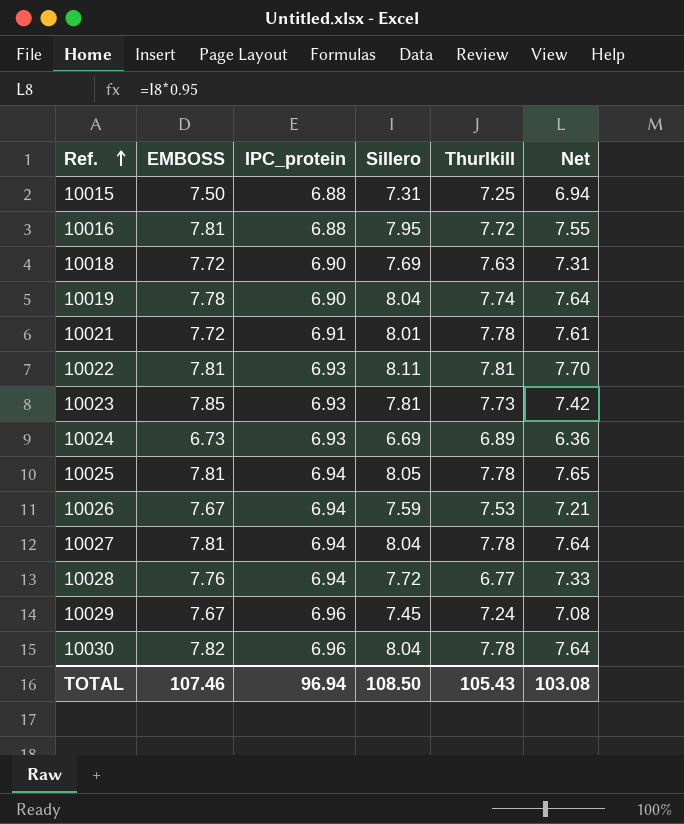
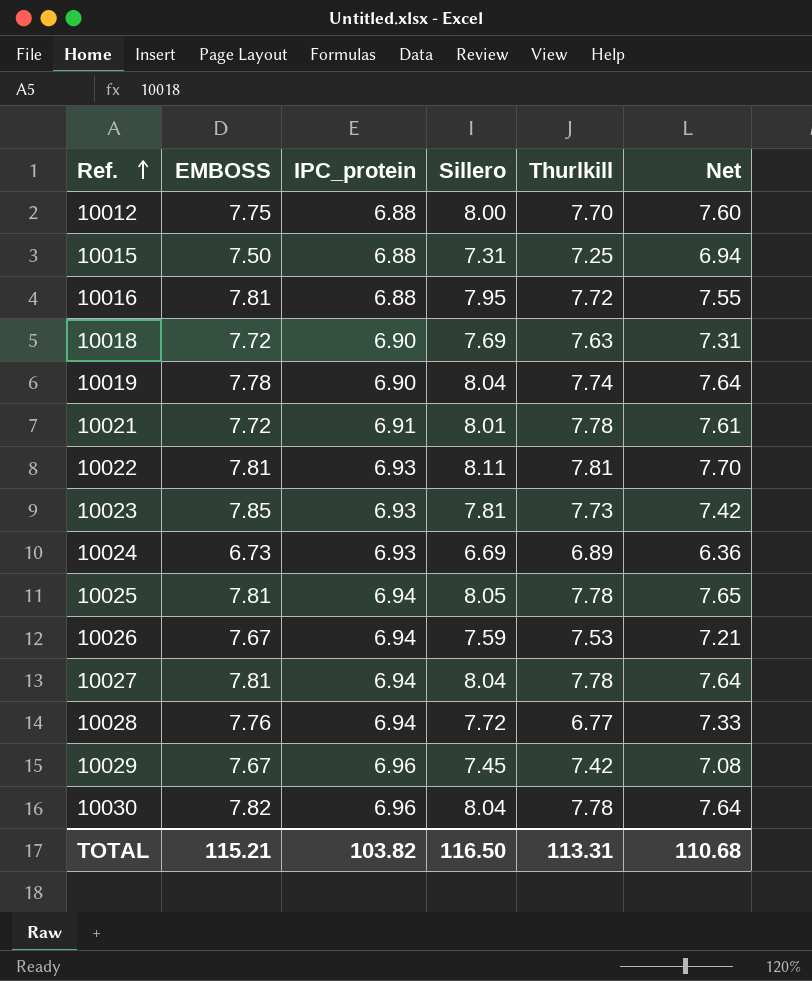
row 10012: none -> 7.75 | 6.88 | 8.00 | 7.70 | 7.60
10029 | Thurlkill: 7.24 -> 7.42
TOTAL | EMBOSS: 107.46 -> 115.21
TOTAL | IPC_protein: 96.94 -> 103.82
TOTAL | Sillero: 108.50 -> 116.50
TOTAL | Thurlkill: 105.43 -> 113.31
TOTAL | Net: 103.08 -> 110.68

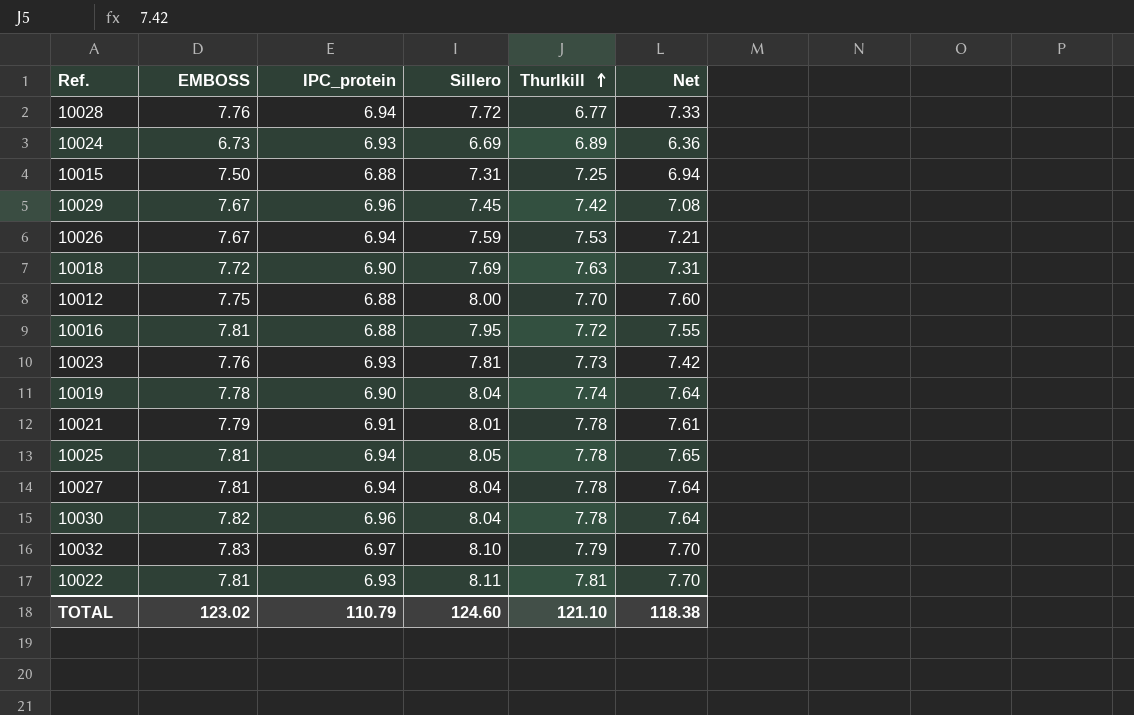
row order: Ref. ascending -> Thurlkill ascending
10023 | EMBOSS: 7.85 -> 7.76
10021 | EMBOSS: 7.72 -> 7.79
row 10032: none -> 7.83 | 6.97 | 8.10 | 7.79 | 7.70
TOTAL | EMBOSS: 115.21 -> 123.02
TOTAL | IPC_protein: 103.82 -> 110.79
TOTAL | Sillero: 116.50 -> 124.60
TOTAL | Thurlkill: 113.31 -> 121.10
TOTAL | Net: 110.68 -> 118.38

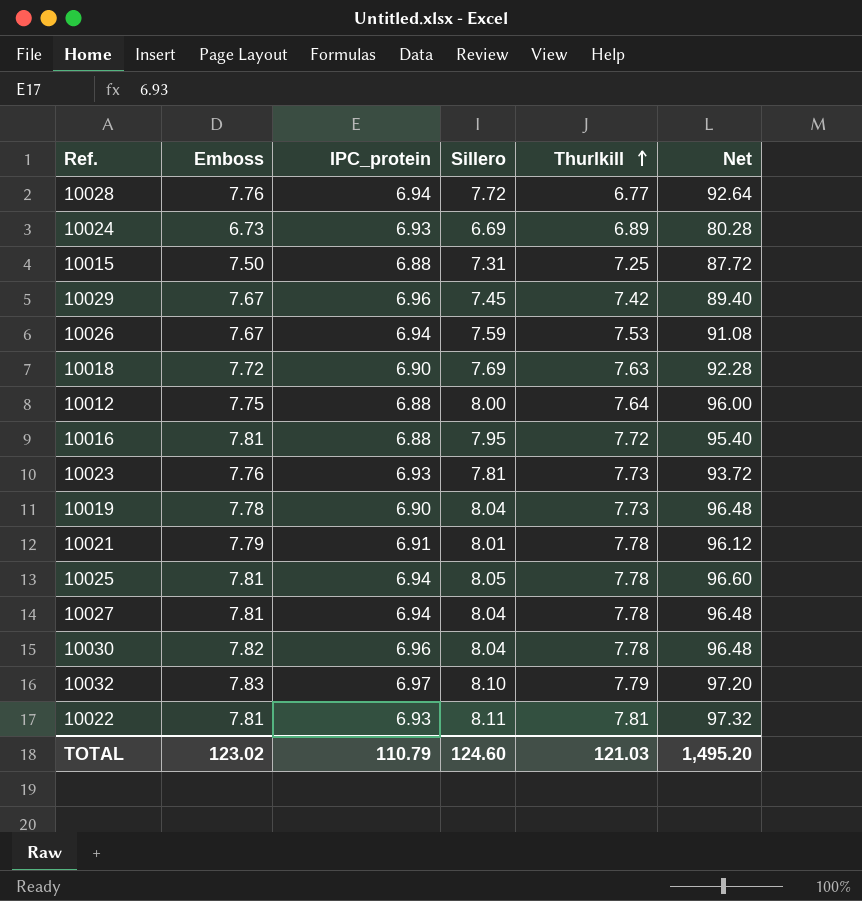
column name: EMBOSS -> Emboss
column Net | formula: [Sillero] * 0.95 -> [Sillero] * 12
10012 | Thurlkill: 7.70 -> 7.64
10019 | Thurlkill: 7.74 -> 7.73
TOTAL | Thurlkill: 121.10 -> 121.03
TOTAL | Net: 118.38 -> 1,495.20

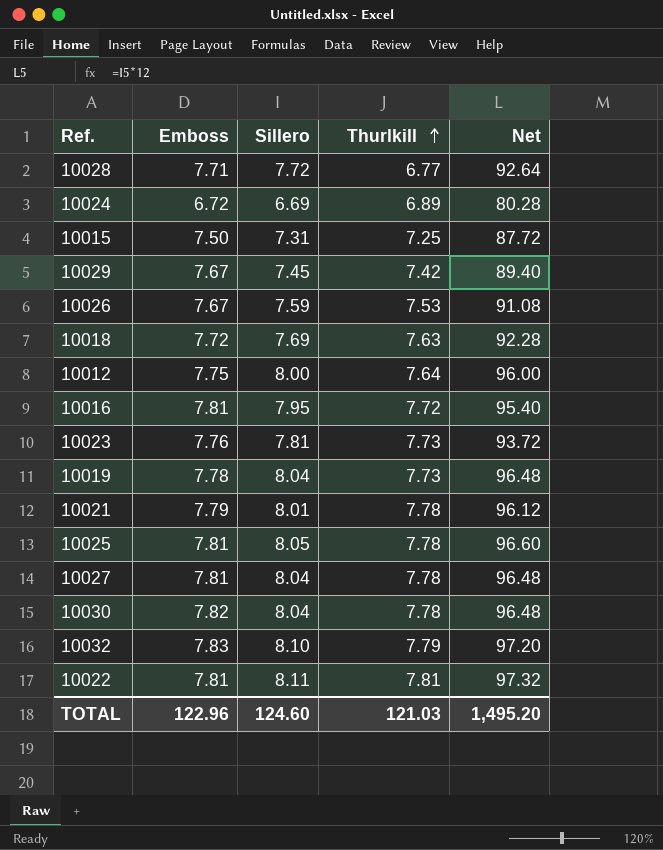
column IPC_protein | position: 3 -> none
10028 | Emboss: 7.76 -> 7.71
10024 | Emboss: 6.73 -> 6.72
TOTAL | Emboss: 123.02 -> 122.96

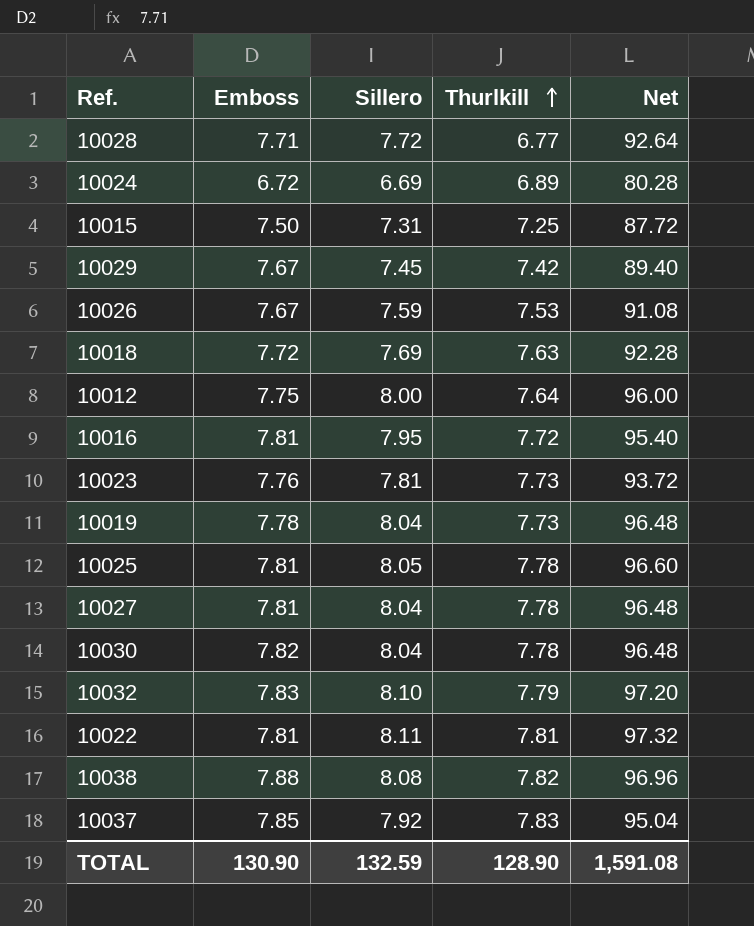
row 10021: 7.79 | 8.01 | 7.78 | 96.12 -> none
row 10038: none -> 7.88 | 8.08 | 7.82 | 96.96
row 10037: none -> 7.85 | 7.92 | 7.83 | 95.04
TOTAL | Emboss: 122.96 -> 130.90
TOTAL | Sillero: 124.60 -> 132.59
TOTAL | Thurlkill: 121.03 -> 128.90
TOTAL | Net: 1,495.20 -> 1,591.08

